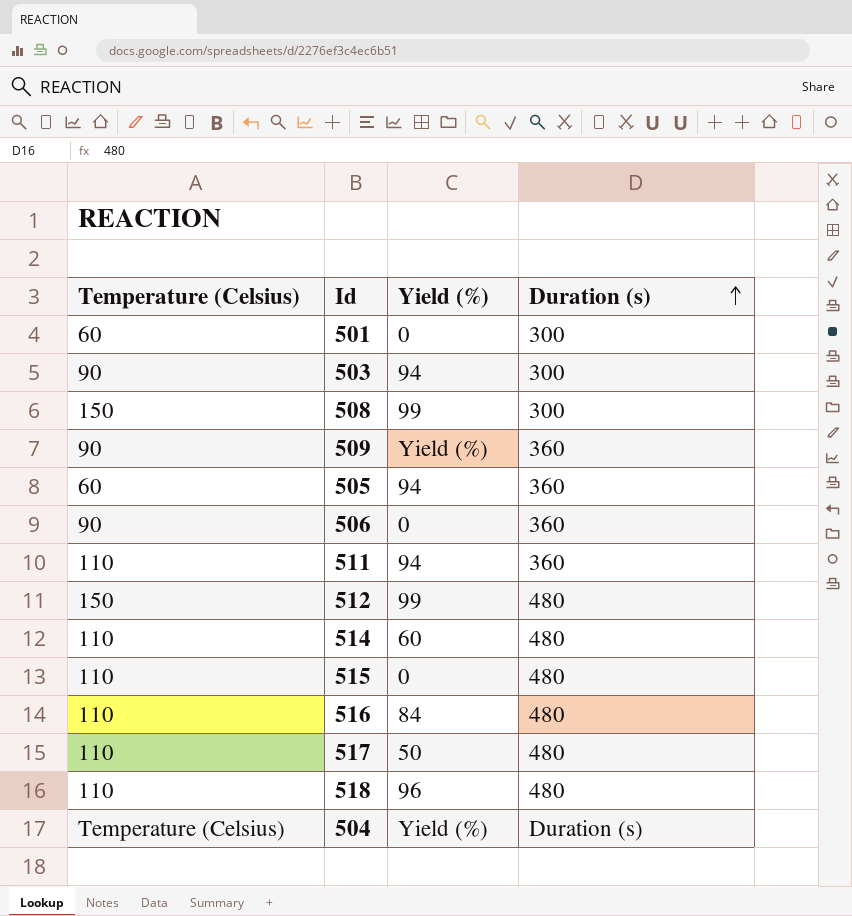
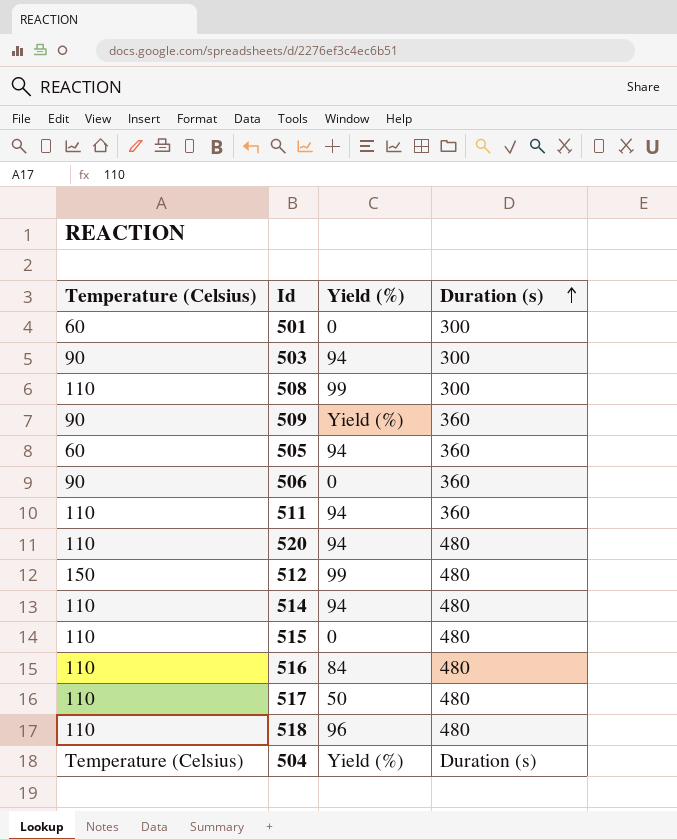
508 | Temperature (Celsius): 150 -> 110
row 520: none -> 110 | 94 | 480
514 | Yield (%): 60 -> 94

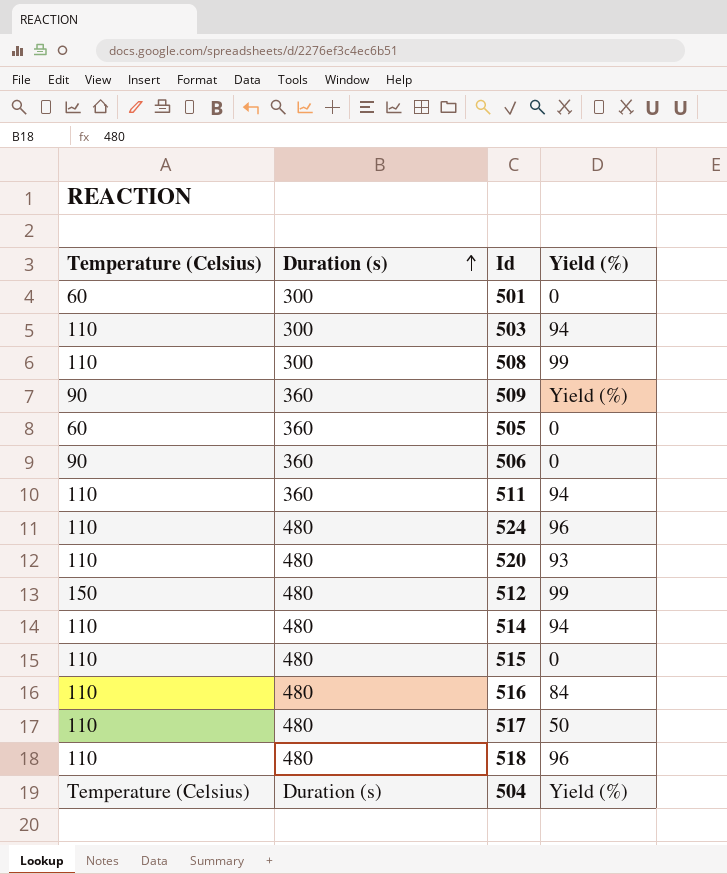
column Duration (s) | position: 4 -> 2
503 | Temperature (Celsius): 90 -> 110
505 | Yield (%): 94 -> 0
row 524: none -> 110 | 480 | 96
520 | Yield (%): 94 -> 93

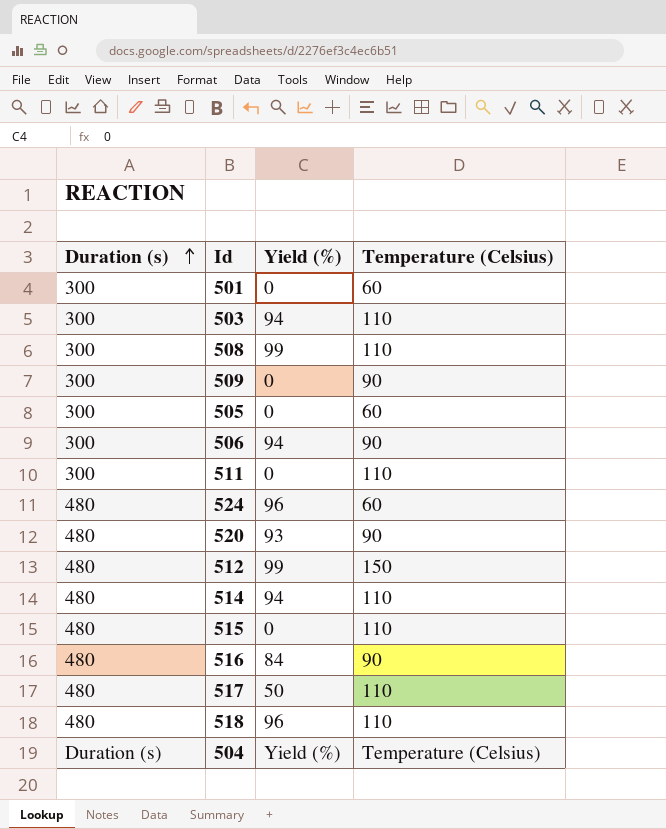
column Temperature (Celsius) | position: 1 -> 4
509 | Duration (s): 360 -> 300
509 | Yield (%): Yield (%) -> 0
505 | Duration (s): 360 -> 300
506 | Duration (s): 360 -> 300
506 | Yield (%): 0 -> 94
511 | Duration (s): 360 -> 300
511 | Yield (%): 94 -> 0
524 | Temperature (Celsius): 110 -> 60
520 | Temperature (Celsius): 110 -> 90
516 | Temperature (Celsius): 110 -> 90

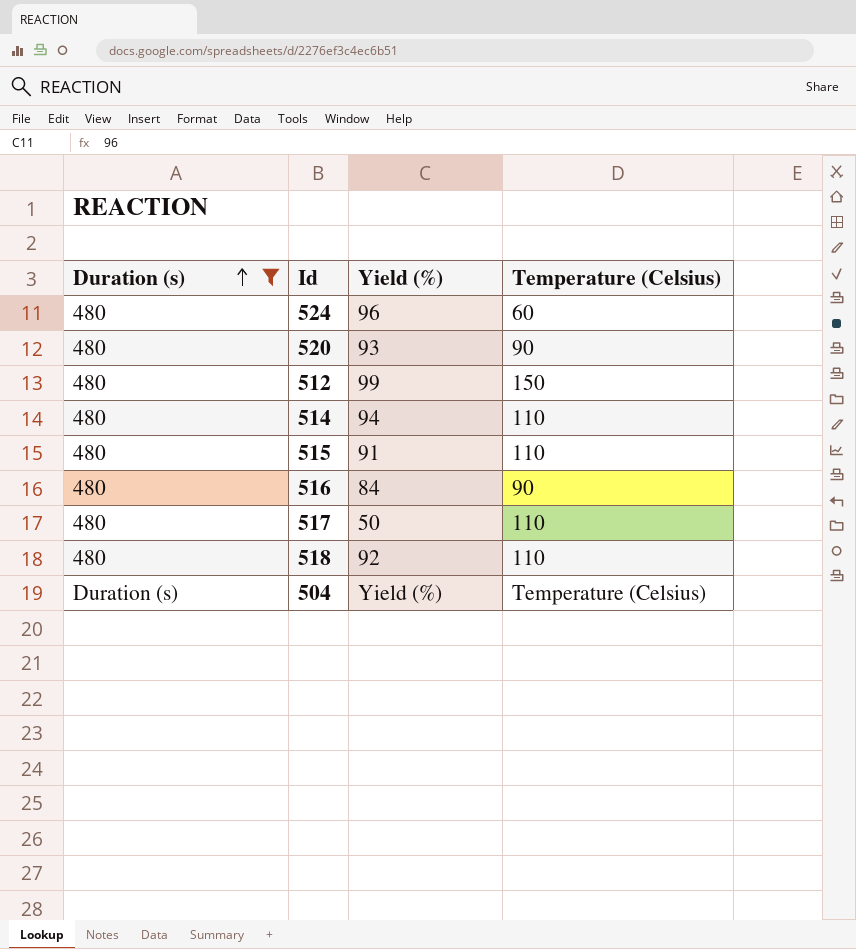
filter: none -> Duration (s) != 300
515 | Yield (%): 0 -> 91
518 | Yield (%): 96 -> 92

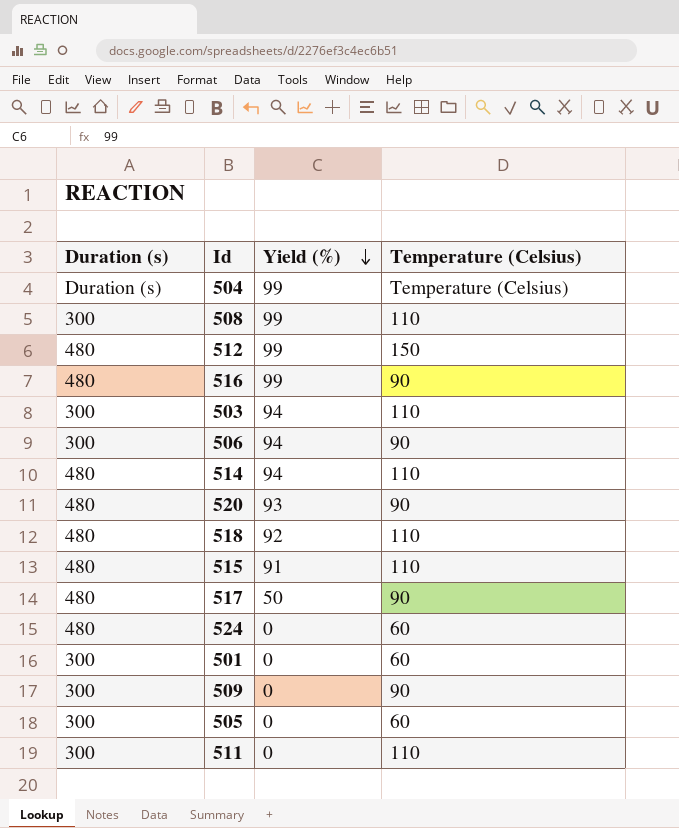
filter: Duration (s) != 300 -> none
row order: Duration (s) ascending -> Yield (%) descending
504 | Yield (%): Yield (%) -> 99
516 | Yield (%): 84 -> 99
517 | Temperature (Celsius): 110 -> 90
524 | Yield (%): 96 -> 0

